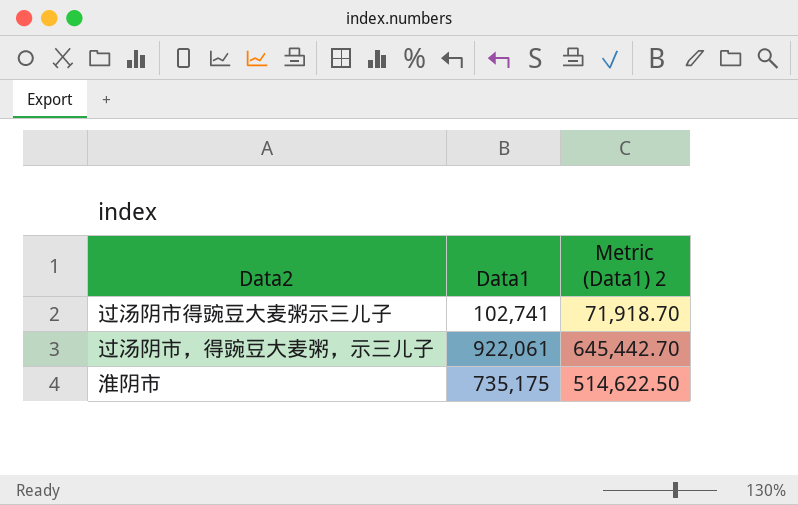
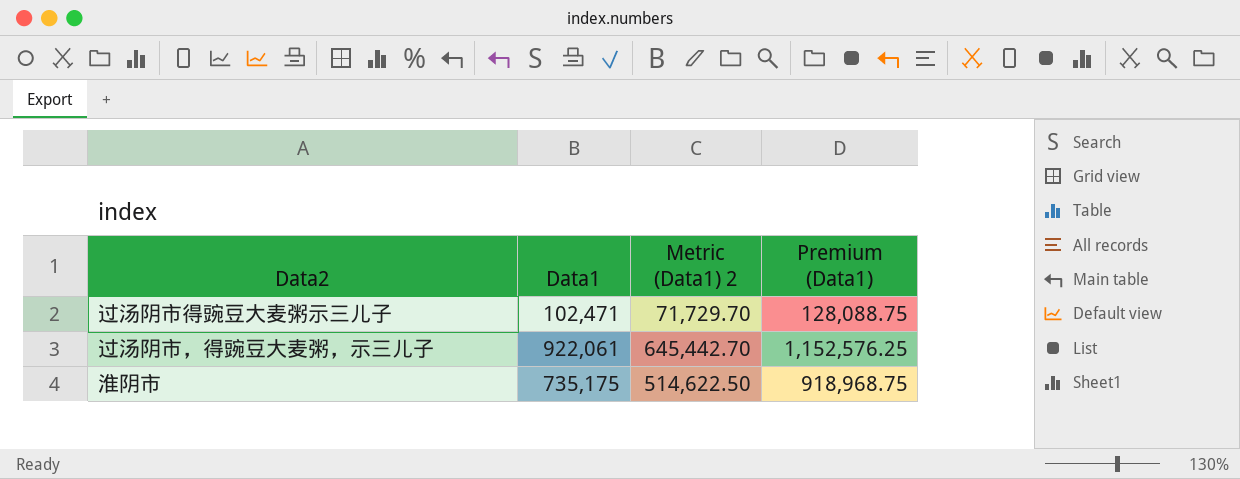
column Premium (Data1) | formula: none -> [Data1] * 1.25
过汤阴市得豌豆大麦粥示三儿子 | Data1: 102,741 -> 102,471
过汤阴市得豌豆大麦粥示三儿子 | Metric (Data1) 2: 71,918.70 -> 71,729.70

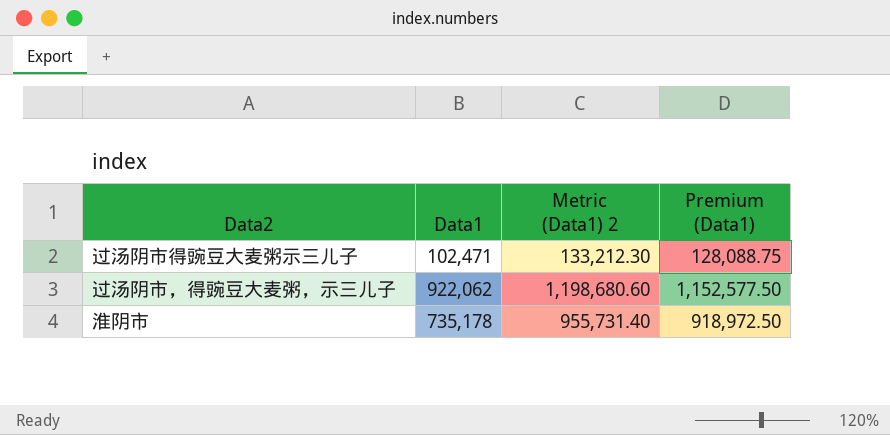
column Metric (Data1) 2 | formula: [Data1] * 0.7 -> [Data1] * 1.3
过汤阴市，得豌豆大麦粥，示三儿子 | Data1: 922,061 -> 922,062
过汤阴市，得豌豆大麦粥，示三儿子 | Premium (Data1): 1,152,576.25 -> 1,152,577.50
淮阴市 | Data1: 735,175 -> 735,178
淮阴市 | Premium (Data1): 918,968.75 -> 918,972.50

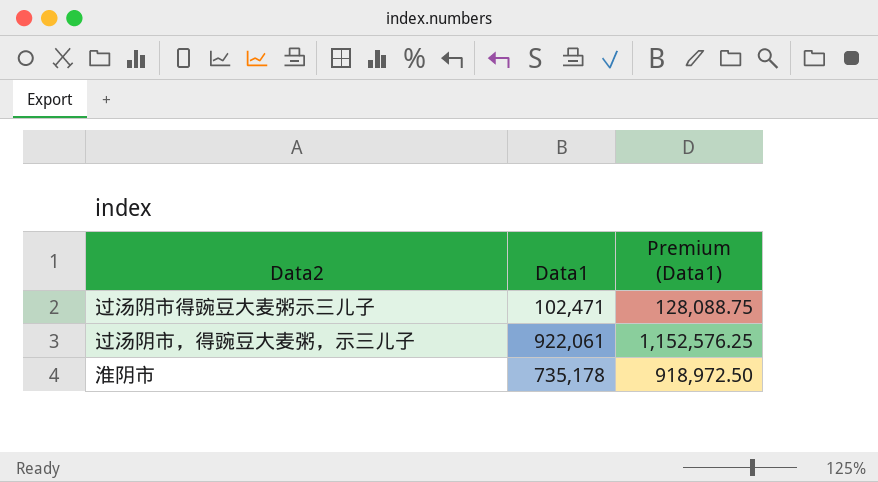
column Metric (Data1) 2 | formula: [Data1] * 1.3 -> none
过汤阴市，得豌豆大麦粥，示三儿子 | Data1: 922,062 -> 922,061
过汤阴市，得豌豆大麦粥，示三儿子 | Premium (Data1): 1,152,577.50 -> 1,152,576.25

